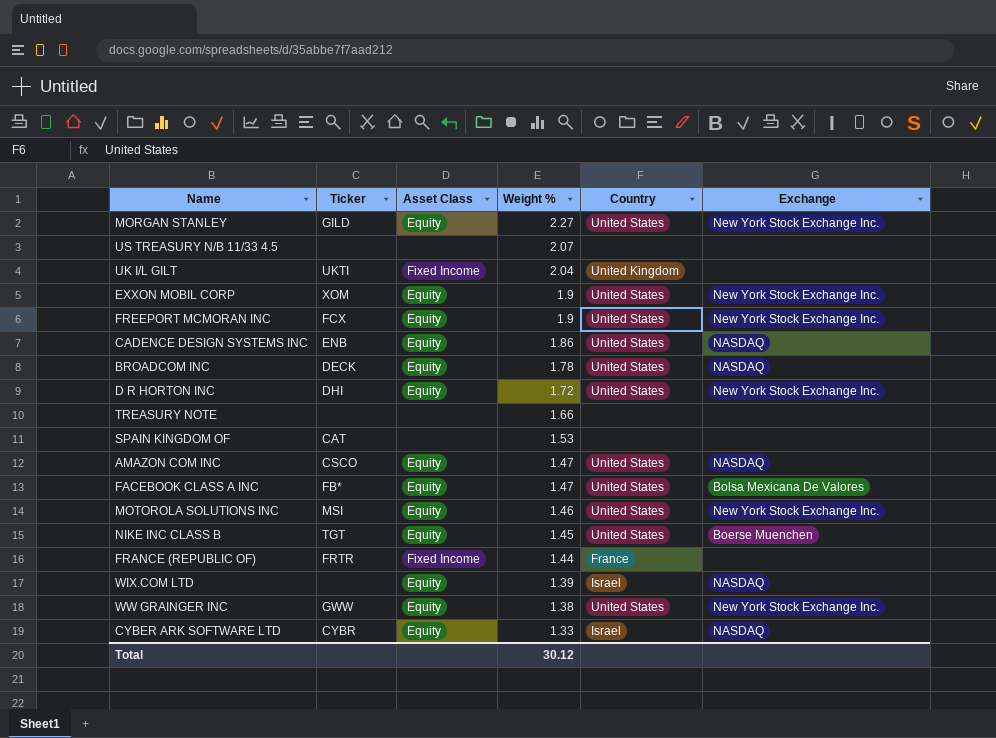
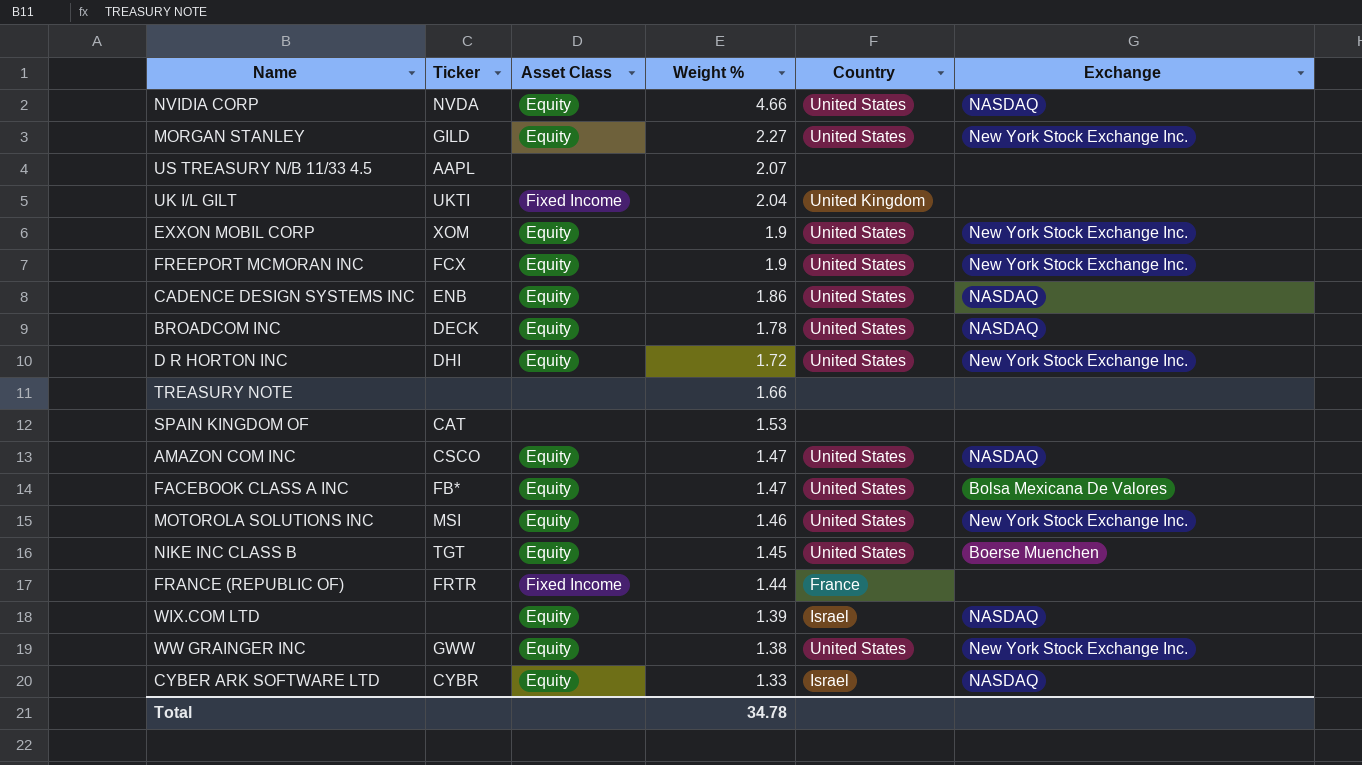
row NVIDIA CORP: none -> NVDA | Equity | 4.66 | United States | NASDAQ
US TREASURY N/B 11/33 4.5 | Ticker: none -> AAPL
Total | Weight %: 30.12 -> 34.78

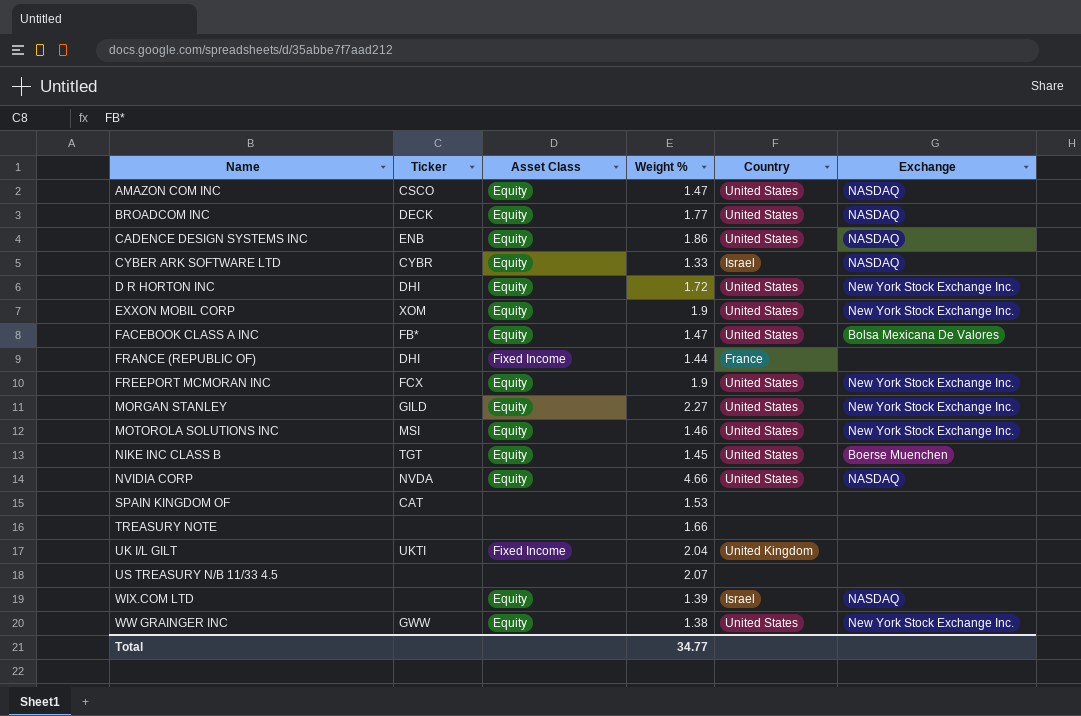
row order: Weight % descending -> Name ascending
BROADCOM INC | Weight %: 1.78 -> 1.77
FRANCE (REPUBLIC OF) | Ticker: FRTR -> DHI
US TREASURY N/B 11/33 4.5 | Ticker: AAPL -> none
Total | Weight %: 34.78 -> 34.77

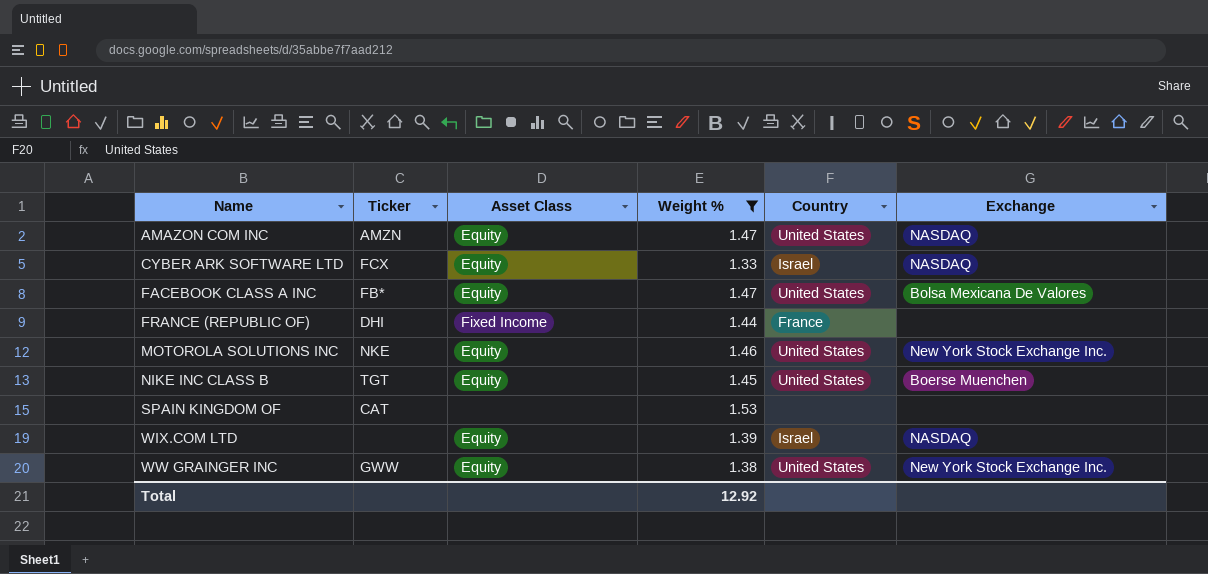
filter: none -> Weight % <= 1.53
AMAZON COM INC | Ticker: CSCO -> AMZN
CYBER ARK SOFTWARE LTD | Ticker: CYBR -> FCX
MOTOROLA SOLUTIONS INC | Ticker: MSI -> NKE
Total | Weight %: 34.77 -> 12.92

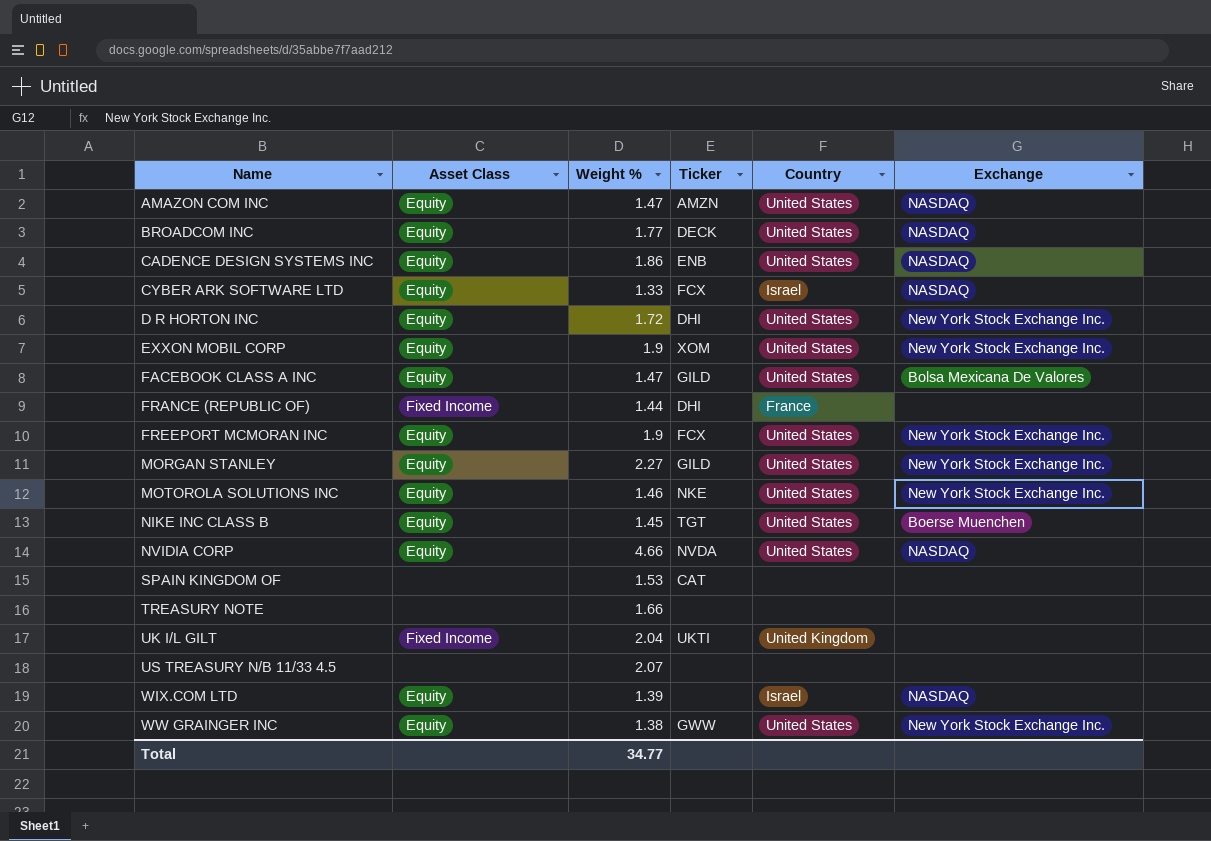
filter: Weight % <= 1.53 -> none
column Ticker | position: 2 -> 4
FACEBOOK CLASS A INC | Ticker: FB* -> GILD
Total | Weight %: 12.92 -> 34.77

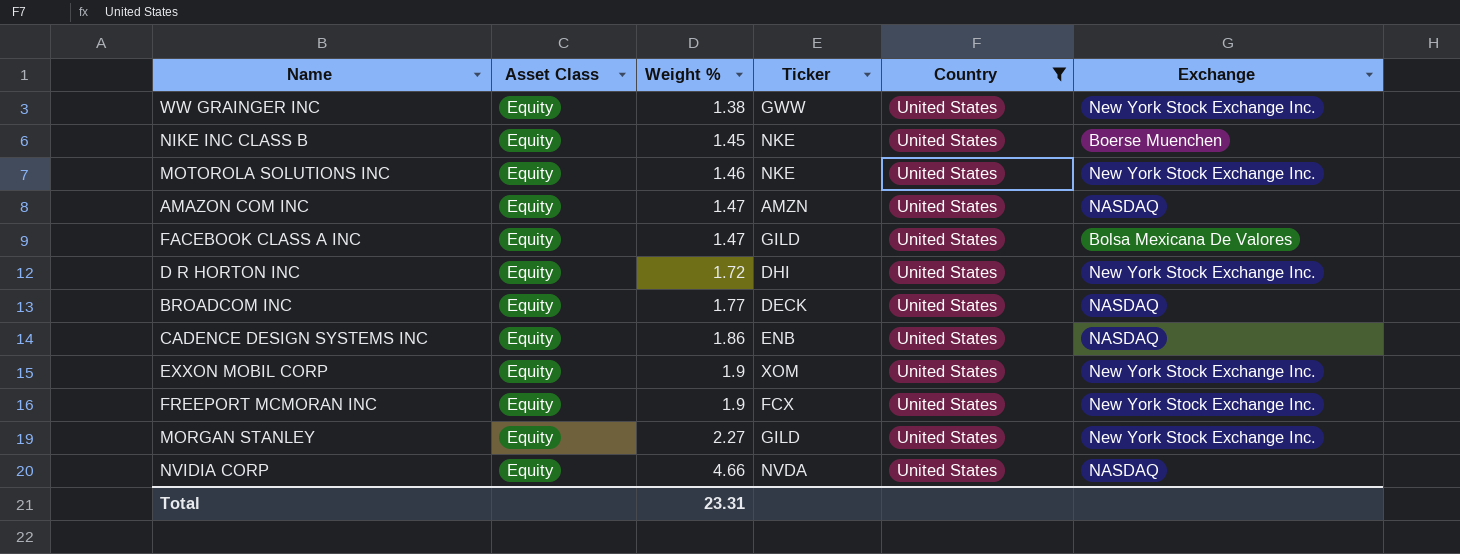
filter: none -> Country = United States
row order: Name ascending -> Weight % ascending
NIKE INC CLASS B | Ticker: TGT -> NKE
Total | Weight %: 34.77 -> 23.31

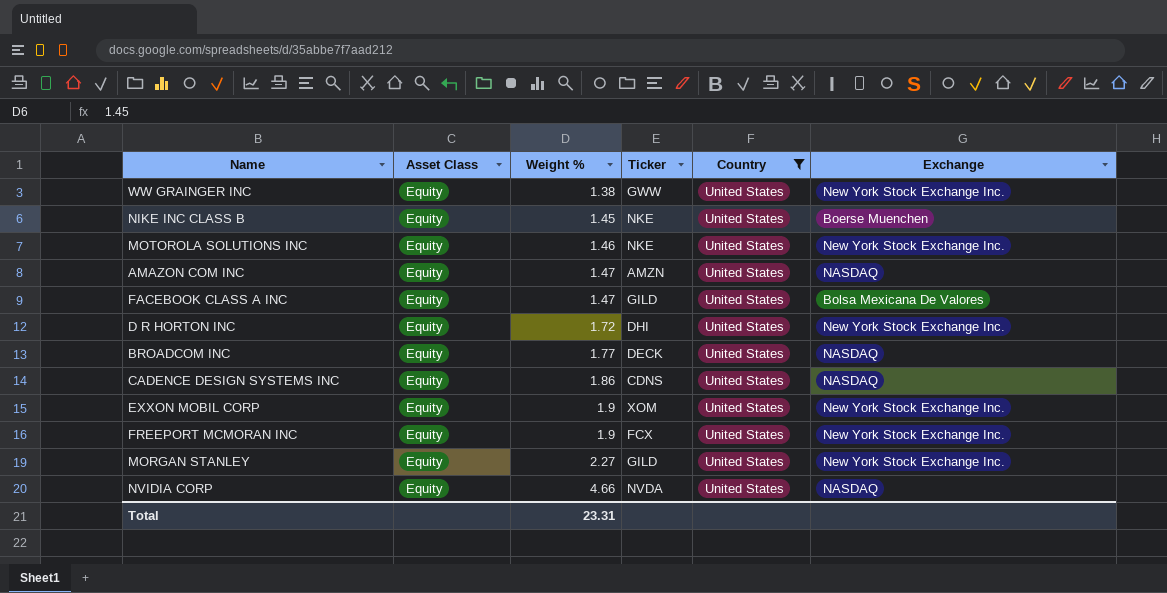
CADENCE DESIGN SYSTEMS INC | Ticker: ENB -> CDNS

